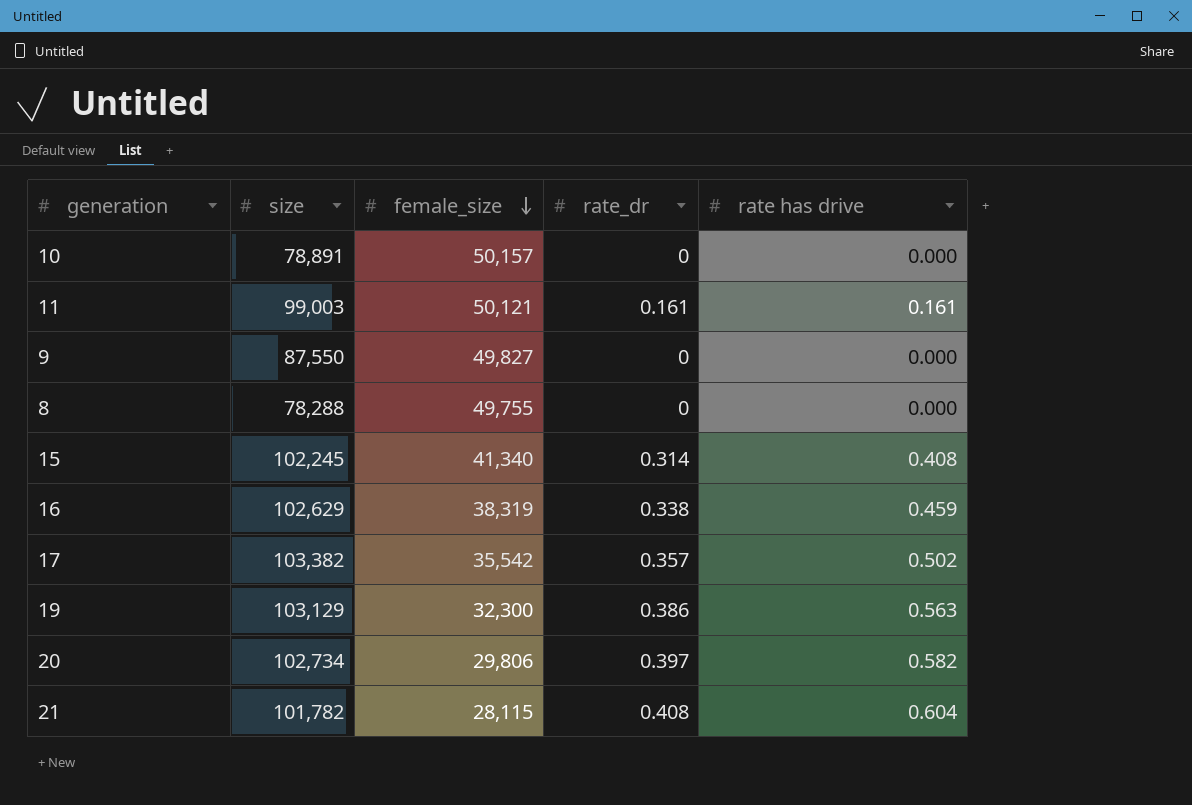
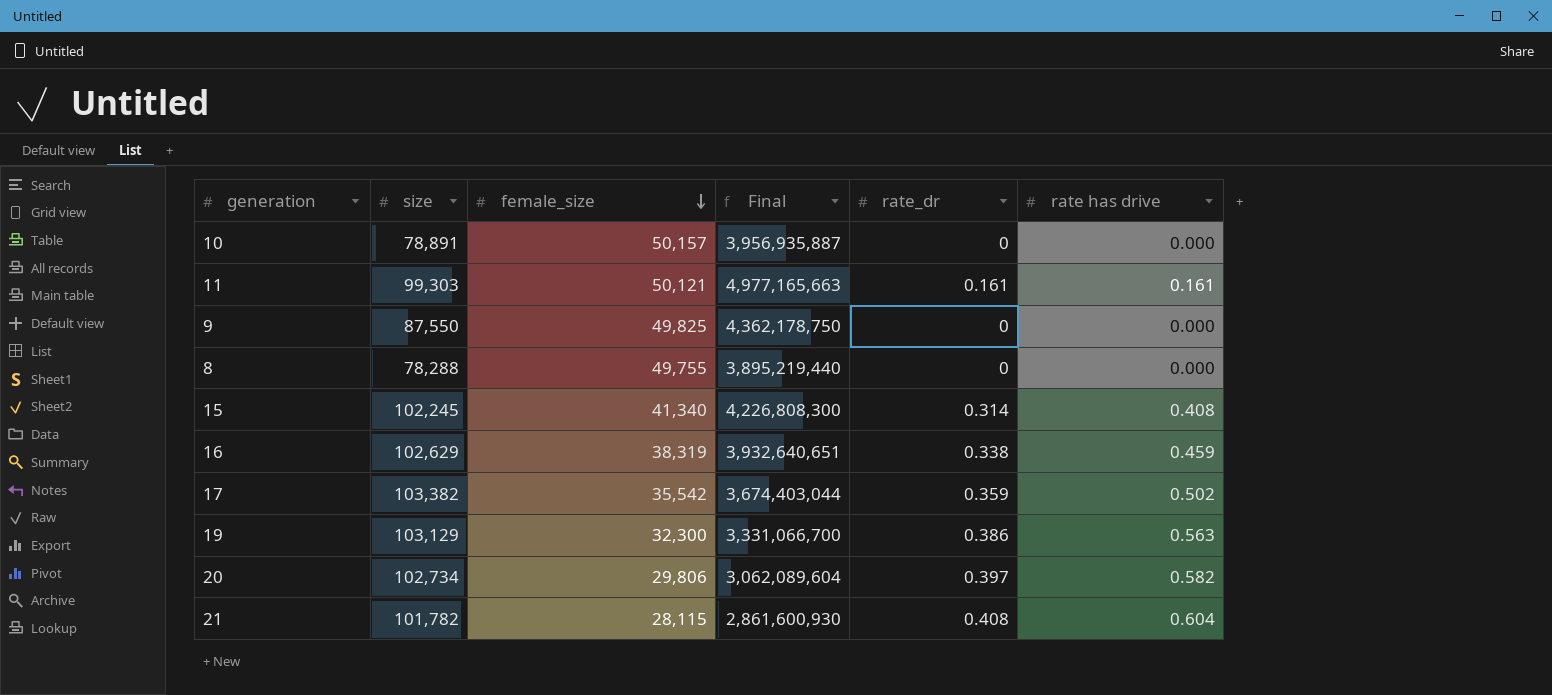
column Final | formula: none -> [size] * [female_size]
11 | size: 99,003 -> 99,303
9 | female_size: 49,827 -> 49,825
17 | rate_dr: 0.357 -> 0.359

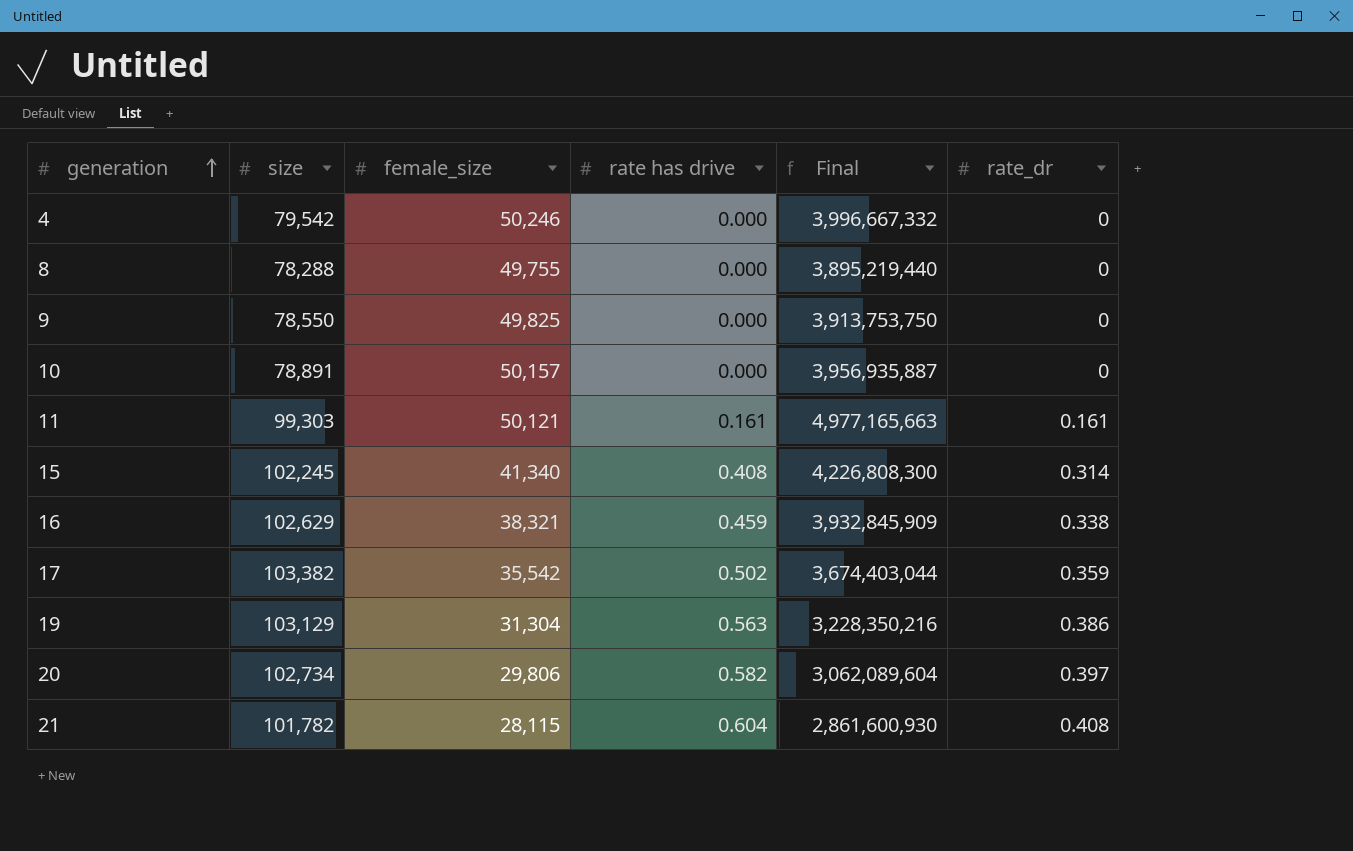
row order: female_size descending -> generation ascending
column rate has drive | position: 6 -> 4
row 4: none -> 79,542 | 50,246 | 0.000 | 3,996,667,332 | 0
9 | size: 87,550 -> 78,550
9 | Final: 4,362,178,750 -> 3,913,753,750
16 | female_size: 38,319 -> 38,321
16 | Final: 3,932,640,651 -> 3,932,845,909
19 | female_size: 32,300 -> 31,304
19 | Final: 3,331,066,700 -> 3,228,350,216

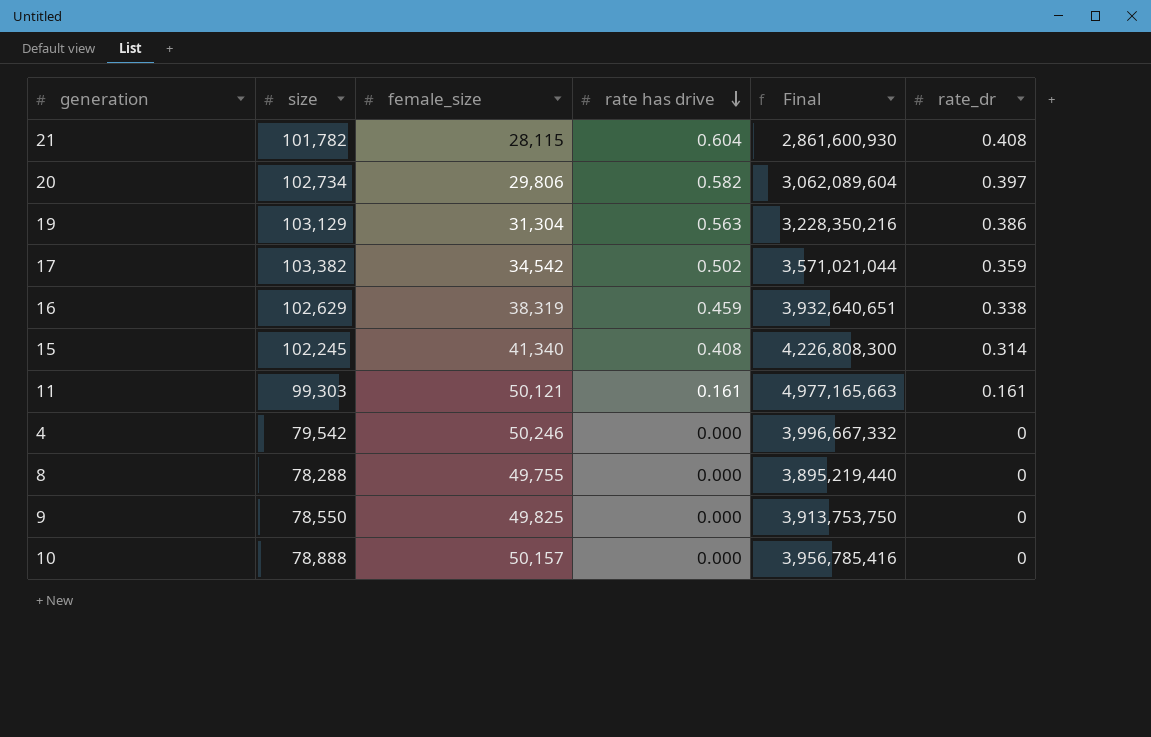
row order: generation ascending -> rate has drive descending
17 | female_size: 35,542 -> 34,542
17 | Final: 3,674,403,044 -> 3,571,021,044
16 | female_size: 38,321 -> 38,319
16 | Final: 3,932,845,909 -> 3,932,640,651
10 | size: 78,891 -> 78,888
10 | Final: 3,956,935,887 -> 3,956,785,416

